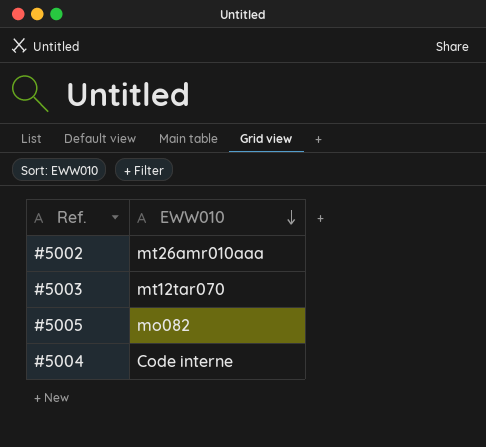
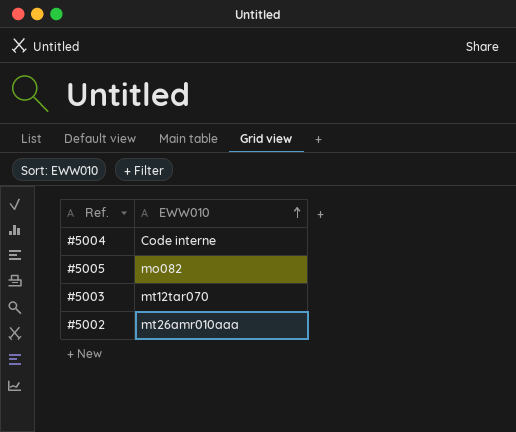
row order: EWW010 descending -> EWW010 ascending

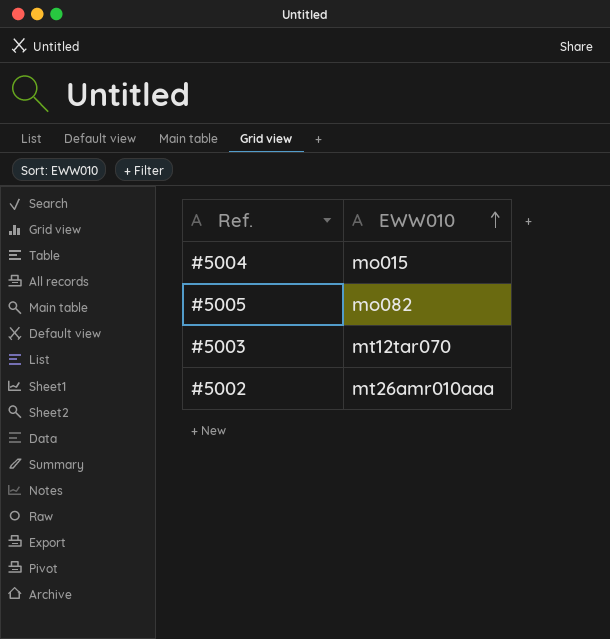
#5004 | EWW010: Code interne -> mo015

